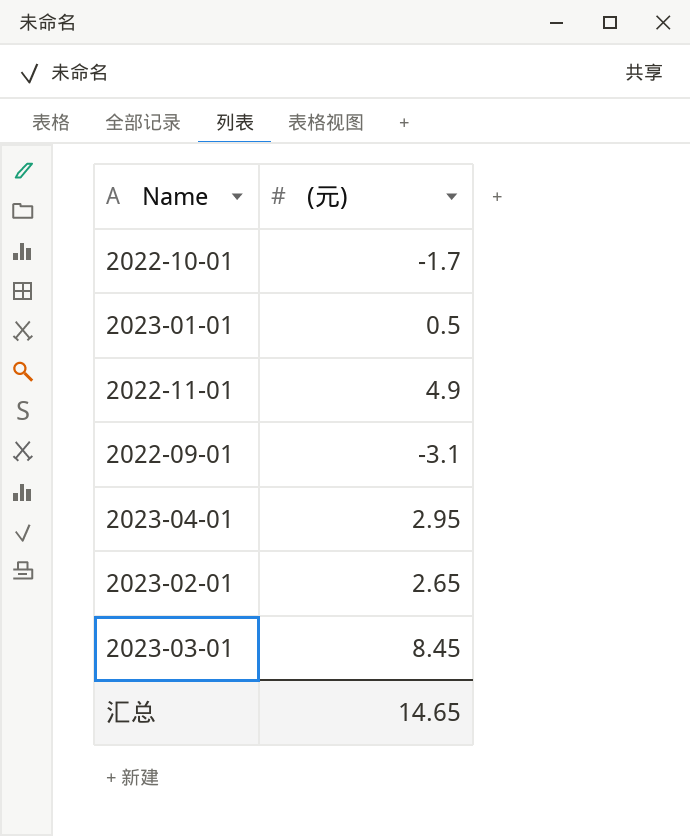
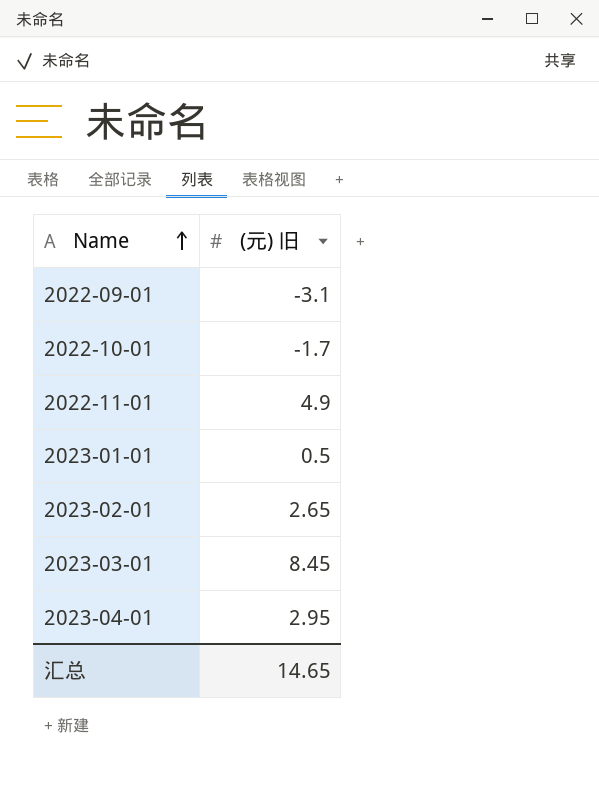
row order: none -> Name ascending
column name: (元) -> (元) 旧

